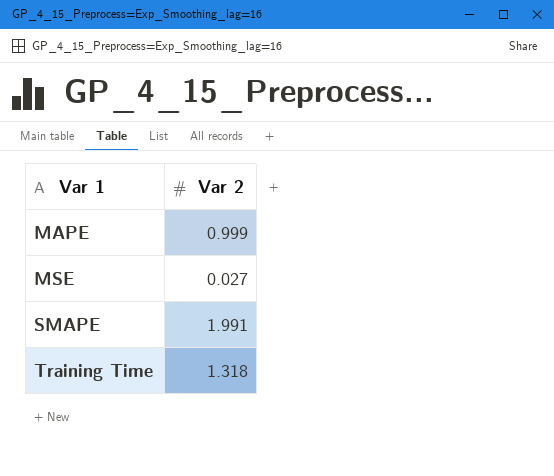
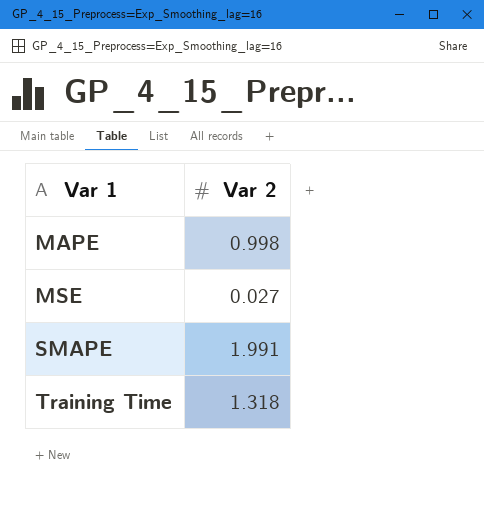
MAPE | Var 2: 0.999 -> 0.998

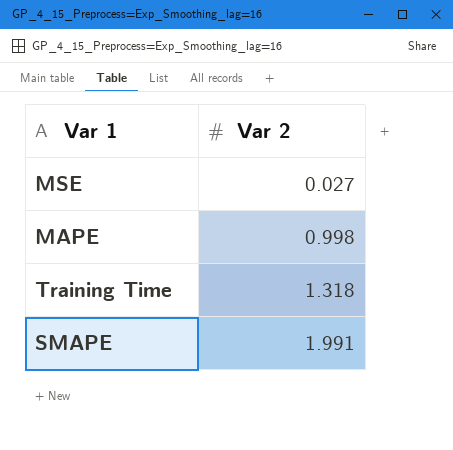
row order: Var 1 ascending -> Var 2 ascending

